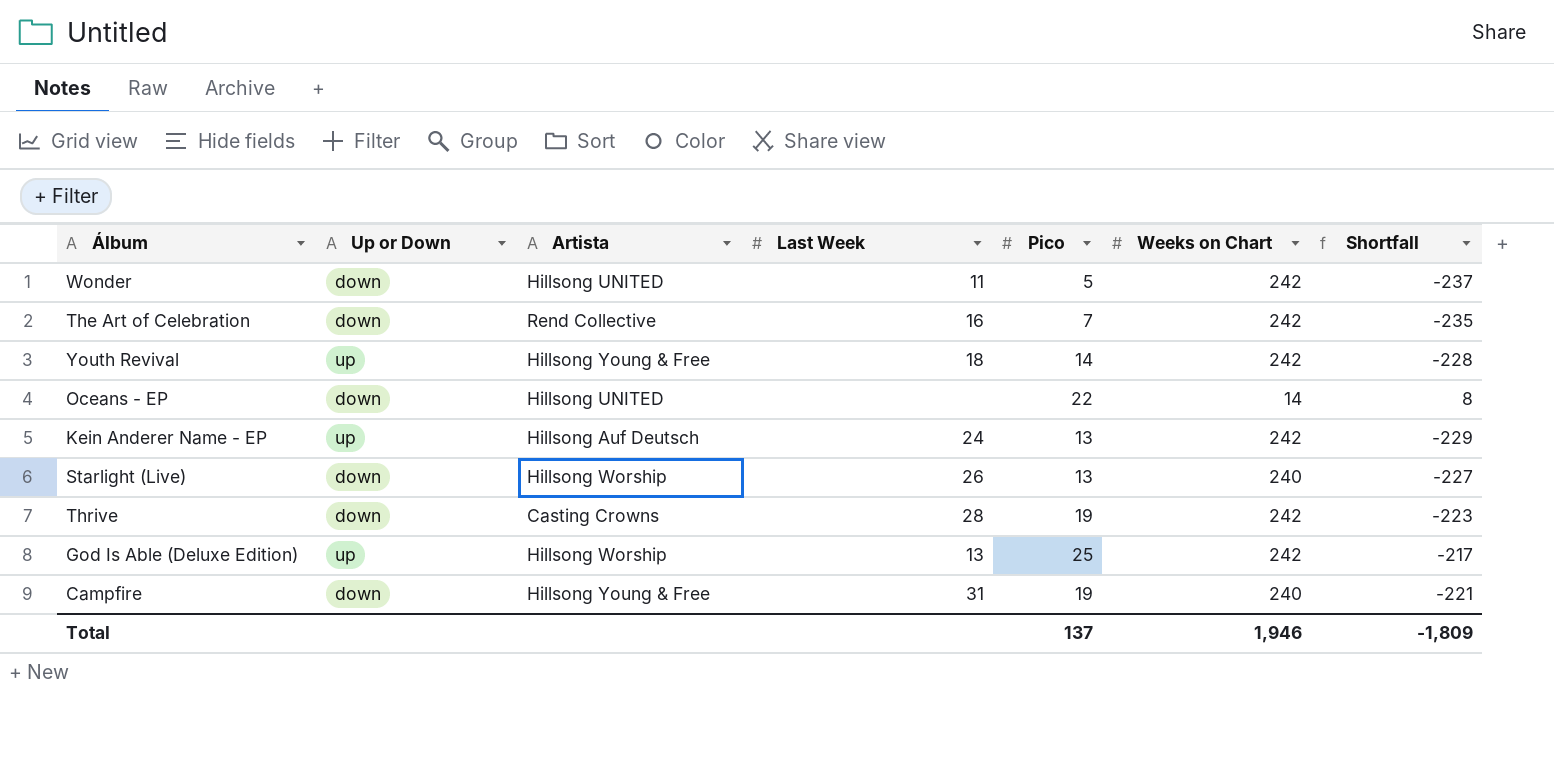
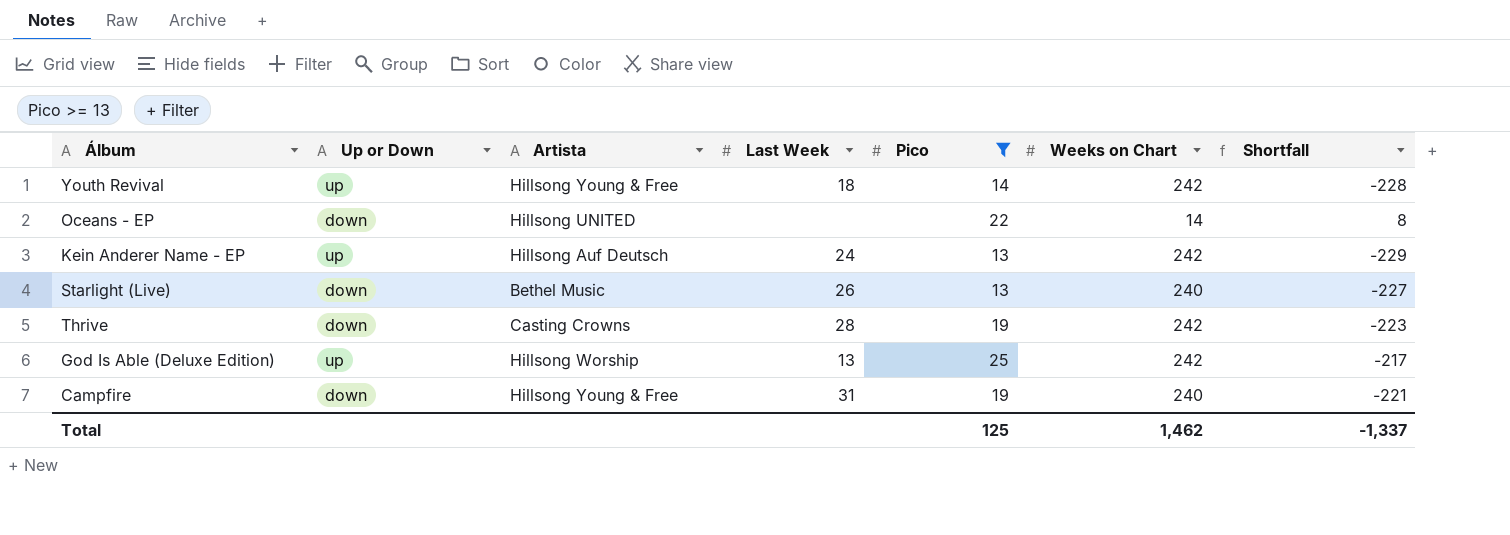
filter: none -> Pico >= 13
Starlight (Live) | Artista: Hillsong Worship -> Bethel Music
Total | Pico: 137 -> 125
Total | Weeks on Chart: 1,946 -> 1,462
Total | Shortfall: -1,809 -> -1,337

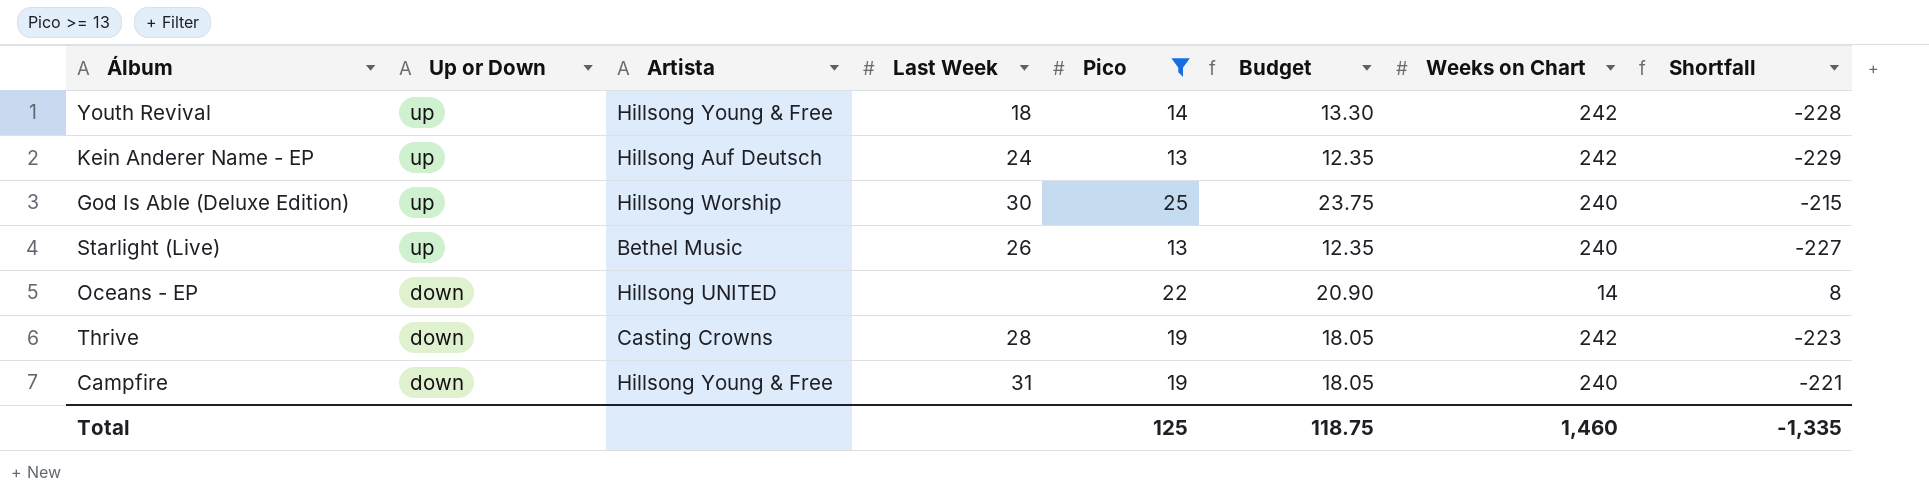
row order: none -> Up or Down descending
column Budget | formula: none -> [Pico] * 0.95
God Is Able (Deluxe Edition) | Last Week: 13 -> 30
God Is Able (Deluxe Edition) | Weeks on Chart: 242 -> 240
God Is Able (Deluxe Edition) | Shortfall: -217 -> -215
Starlight (Live) | Up or Down: down -> up
Total | Weeks on Chart: 1,462 -> 1,460
Total | Shortfall: -1,337 -> -1,335

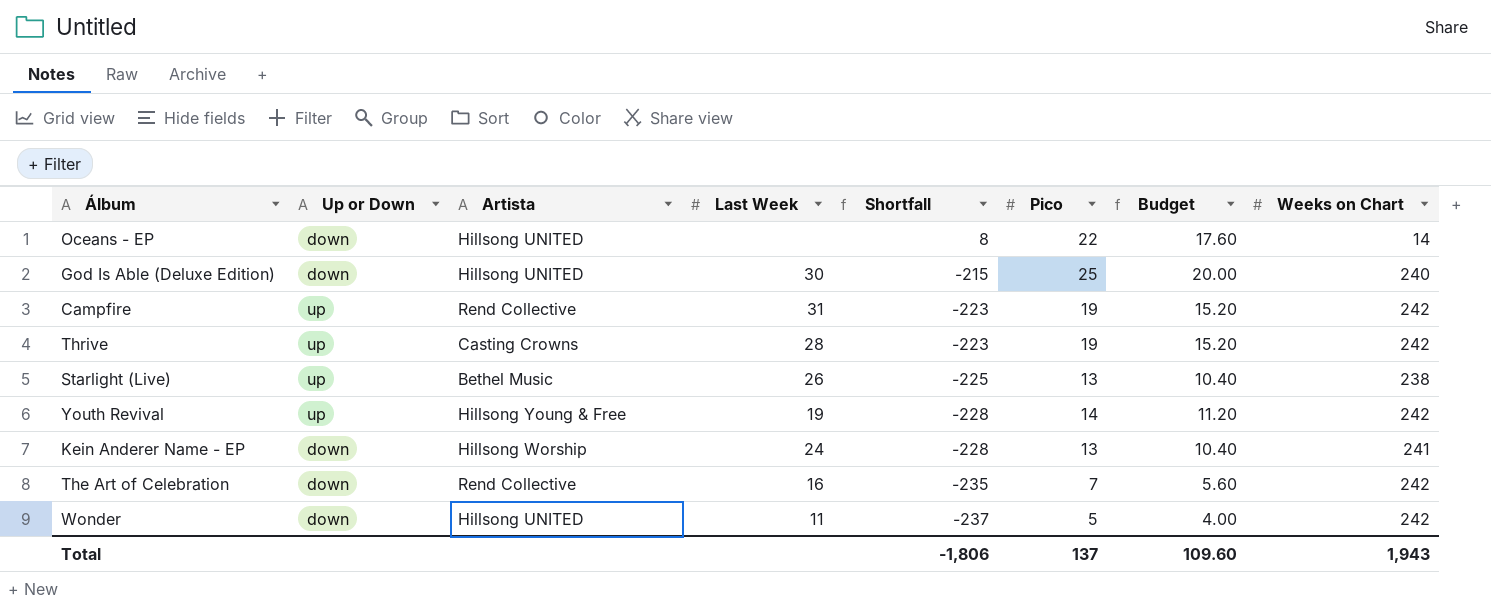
filter: Pico >= 13 -> none
row order: Up or Down descending -> Shortfall descending
column Shortfall | position: 8 -> 5
column Budget | formula: [Pico] * 0.95 -> [Pico] * 0.8
God Is Able (Deluxe Edition) | Up or Down: up -> down
God Is Able (Deluxe Edition) | Artista: Hillsong Worship -> Hillsong UNITED
Campfire | Up or Down: down -> up
Campfire | Artista: Hillsong Young & Free -> Rend Collective
Campfire | Shortfall: -221 -> -223
Campfire | Weeks on Chart: 240 -> 242
Thrive | Up or Down: down -> up
Starlight (Live) | Shortfall: -227 -> -225
Starlight (Live) | Weeks on Chart: 240 -> 238
Youth Revival | Last Week: 18 -> 19
Kein Anderer Name - EP | Up or Down: up -> down
Kein Anderer Name - EP | Artista: Hillsong Auf Deutsch -> Hillsong Worship
Kein Anderer Name - EP | Shortfall: -229 -> -228
Kein Anderer Name - EP | Weeks on Chart: 242 -> 241
Total | Shortfall: -1,335 -> -1,806
Total | Pico: 125 -> 137
Total | Budget: 118.75 -> 109.60
Total | Weeks on Chart: 1,460 -> 1,943

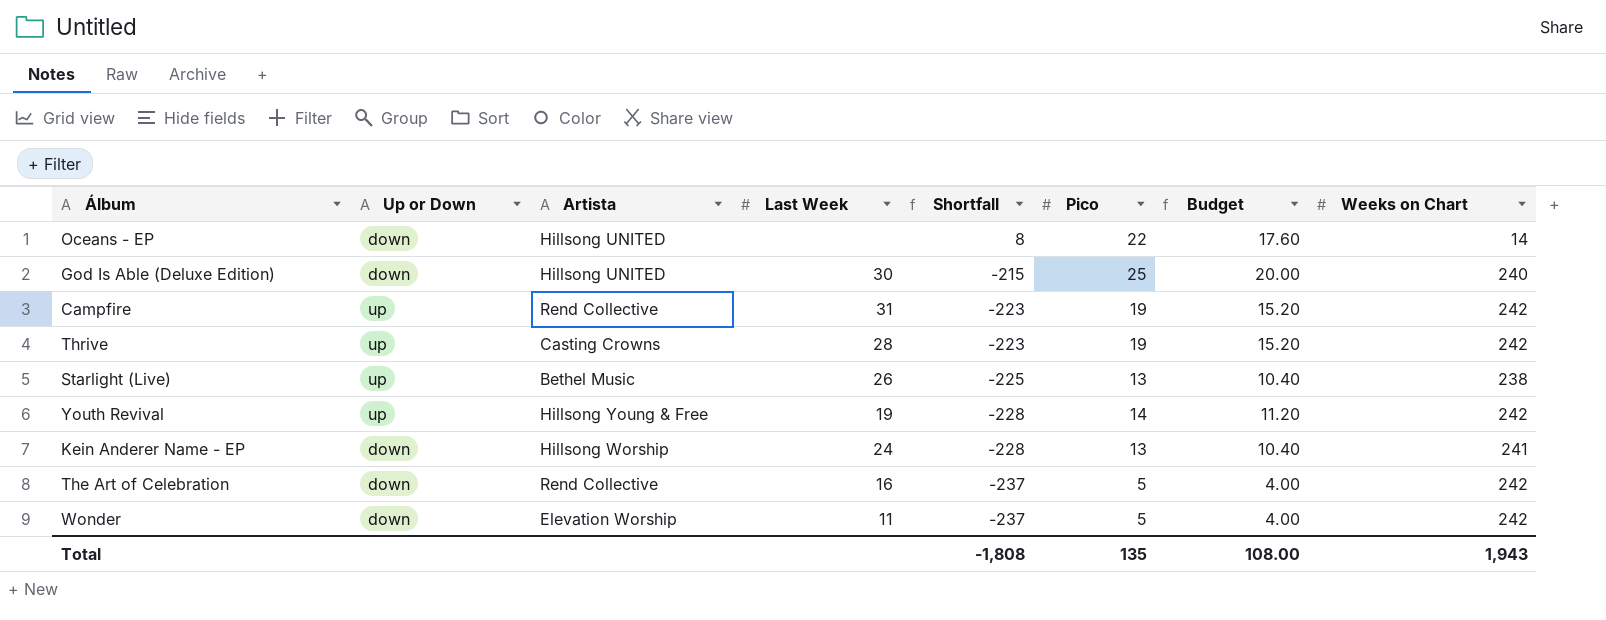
The Art of Celebration | Shortfall: -235 -> -237
The Art of Celebration | Pico: 7 -> 5
The Art of Celebration | Budget: 5.60 -> 4.00
Wonder | Artista: Hillsong UNITED -> Elevation Worship
Total | Shortfall: -1,806 -> -1,808
Total | Pico: 137 -> 135
Total | Budget: 109.60 -> 108.00

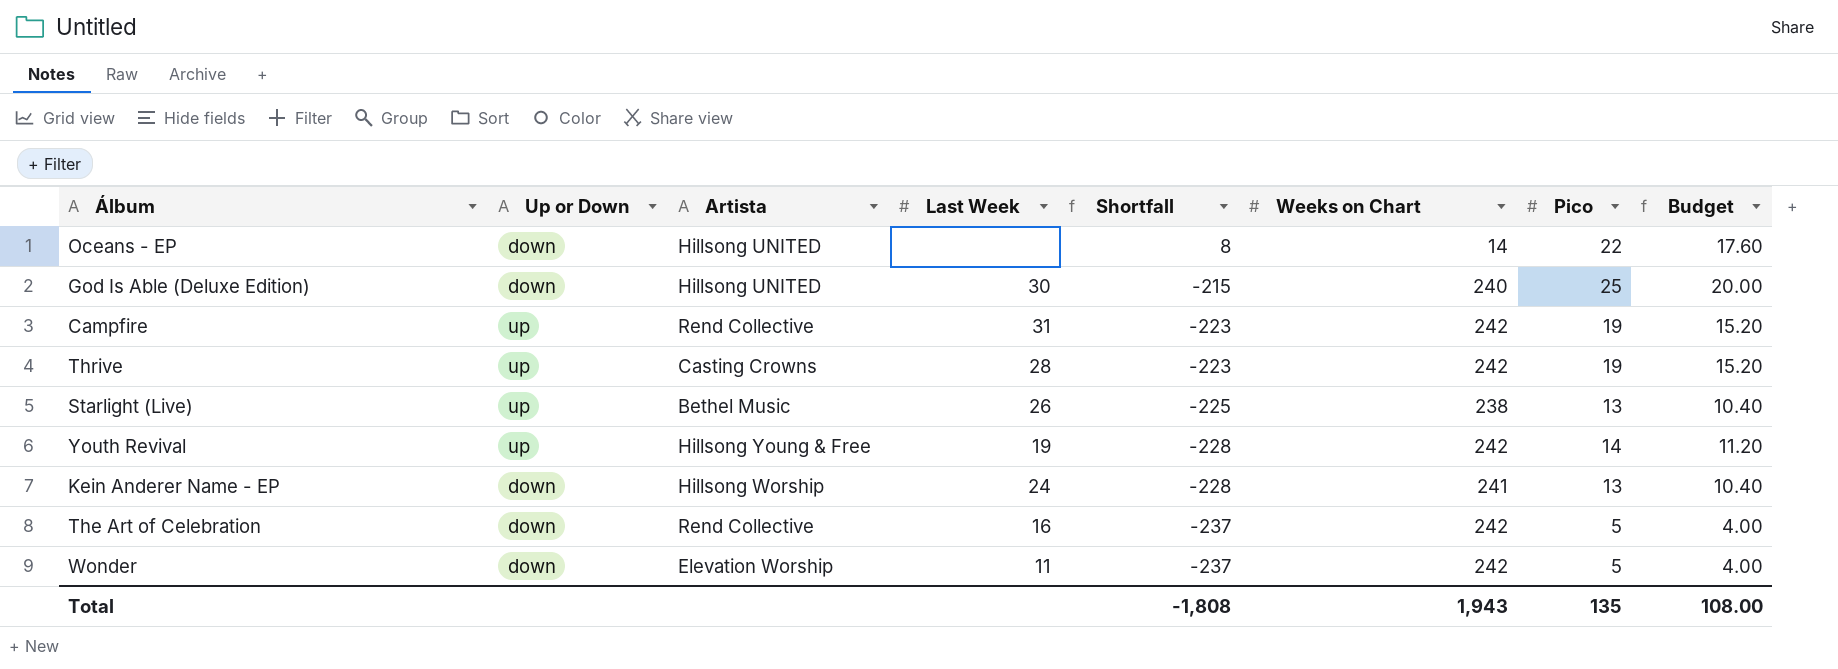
column Weeks on Chart | position: 8 -> 6

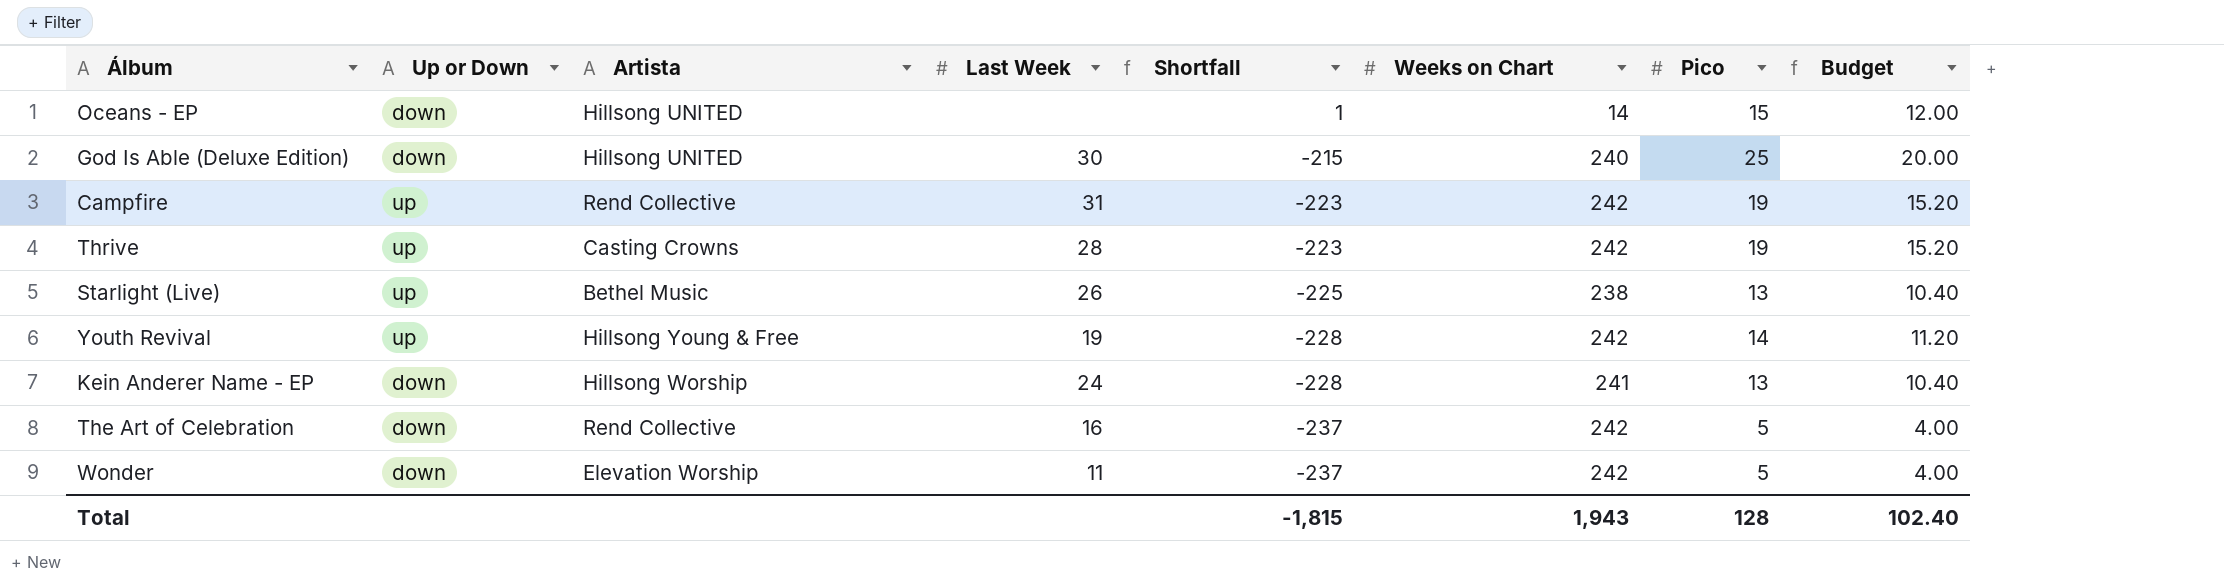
Oceans - EP | Shortfall: 8 -> 1
Oceans - EP | Pico: 22 -> 15
Oceans - EP | Budget: 17.60 -> 12.00
Total | Shortfall: -1,808 -> -1,815
Total | Pico: 135 -> 128
Total | Budget: 108.00 -> 102.40

